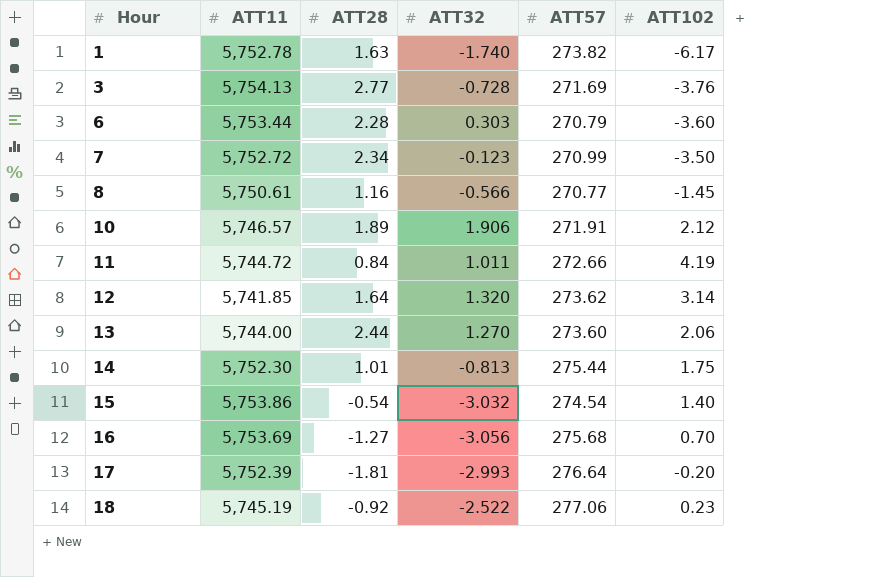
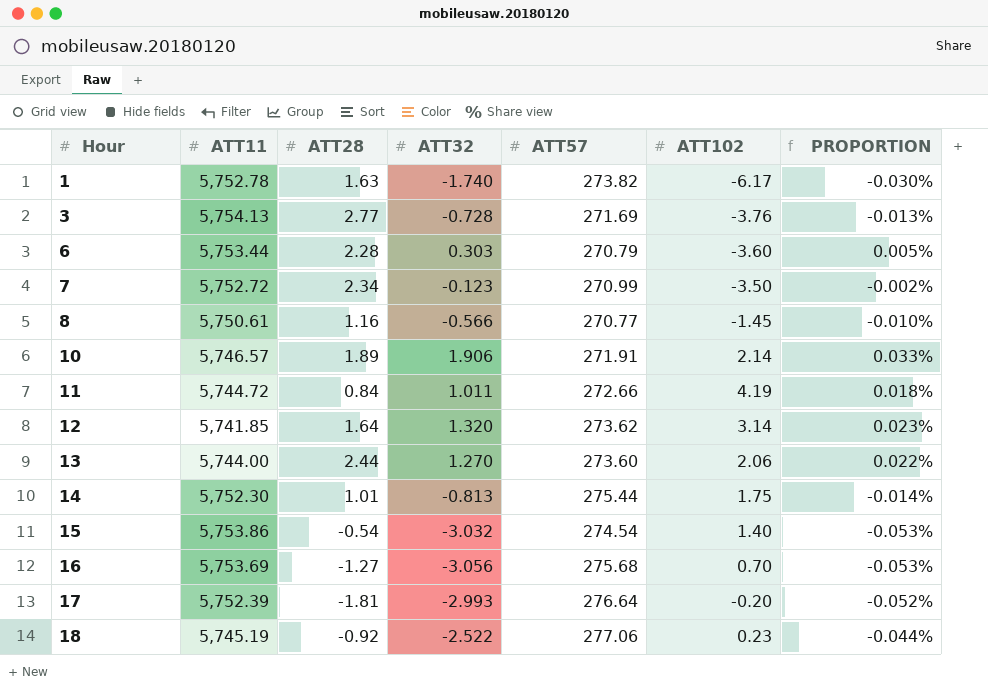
column PROPORTION | formula: none -> [ATT32] / [ATT11]
10 | ATT102: 2.12 -> 2.14

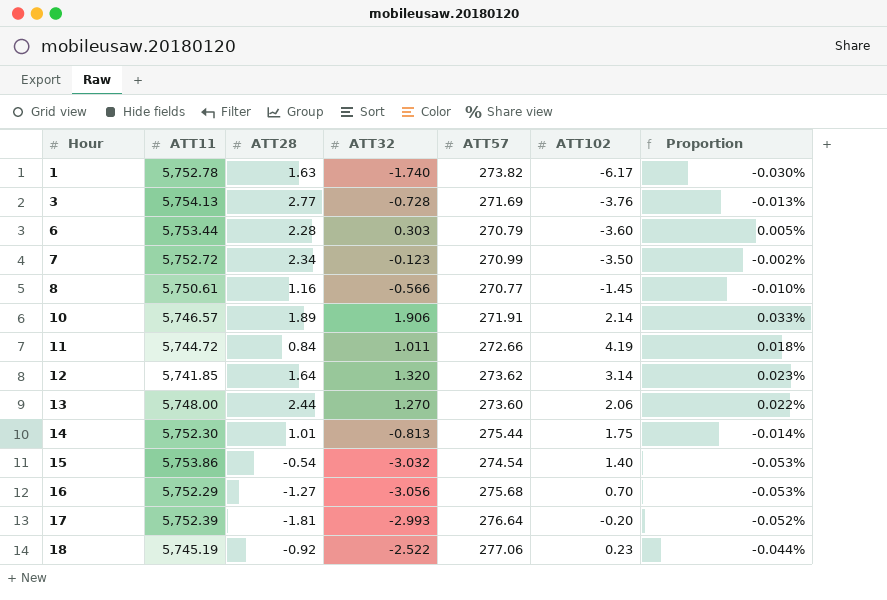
column name: PROPORTION -> Proportion
13 | ATT11: 5,744.00 -> 5,748.00
16 | ATT11: 5,753.69 -> 5,752.29

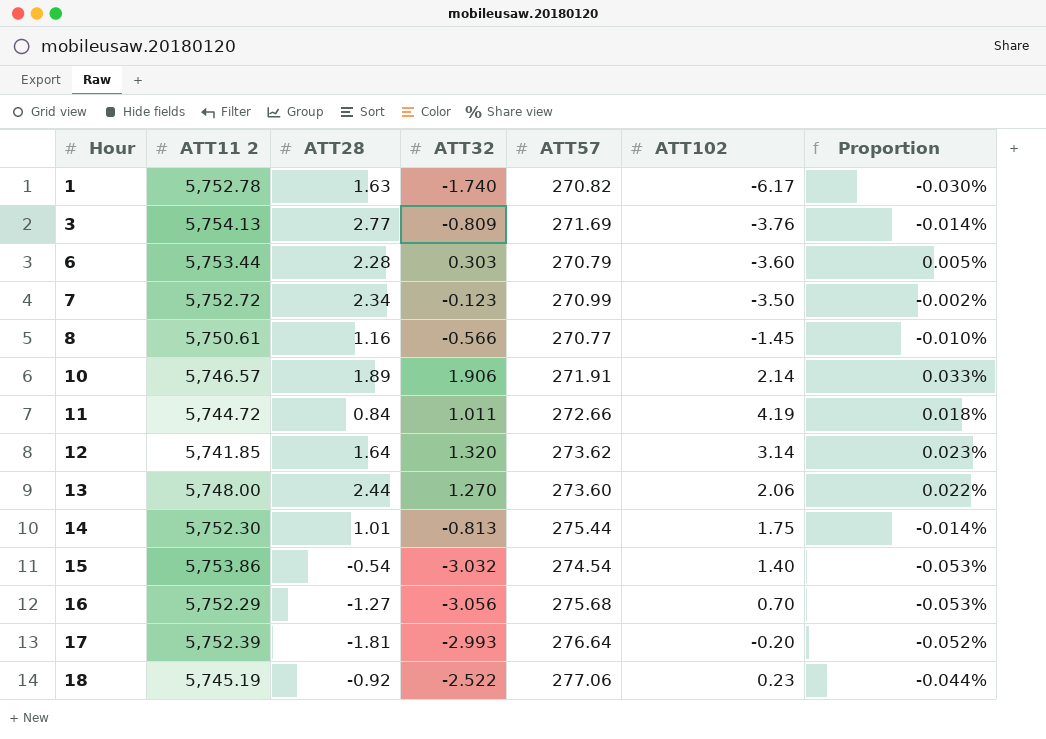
column name: ATT11 -> ATT11 2
1 | ATT57: 273.82 -> 270.82
3 | ATT32: -0.728 -> -0.809
3 | Proportion: -0.013% -> -0.014%

